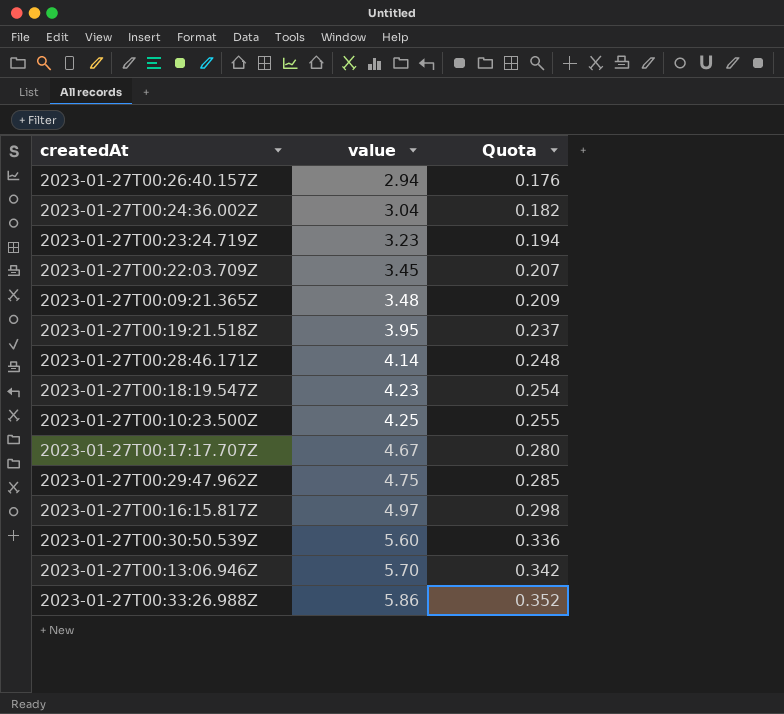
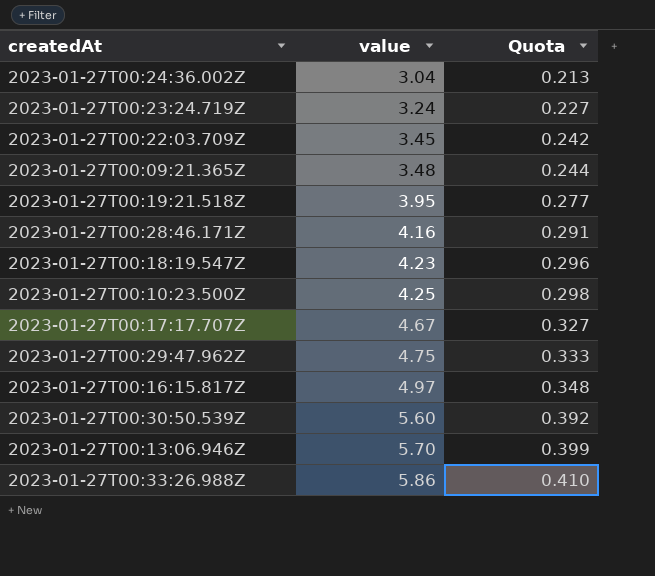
column Quota | formula: [value] * 0.06 -> [value] * 0.07
row 2023-01-27T00:26:40.157Z: 2.94 | 0.176 -> none
2023-01-27T00:23:24.719Z | value: 3.23 -> 3.24
2023-01-27T00:28:46.171Z | value: 4.14 -> 4.16

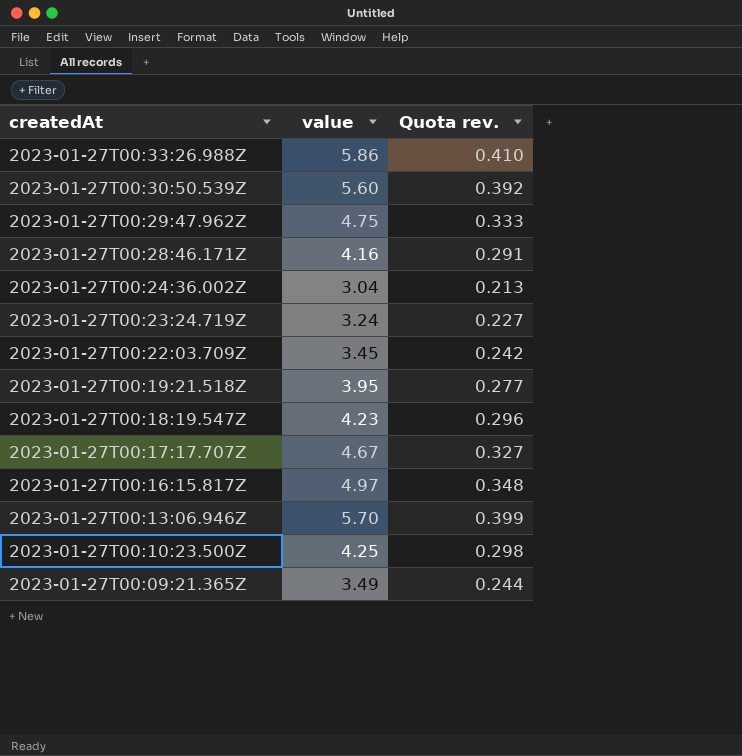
row order: value ascending -> createdAt descending
column name: Quota -> Quota rev.
2023-01-27T00:09:21.365Z | value: 3.48 -> 3.49

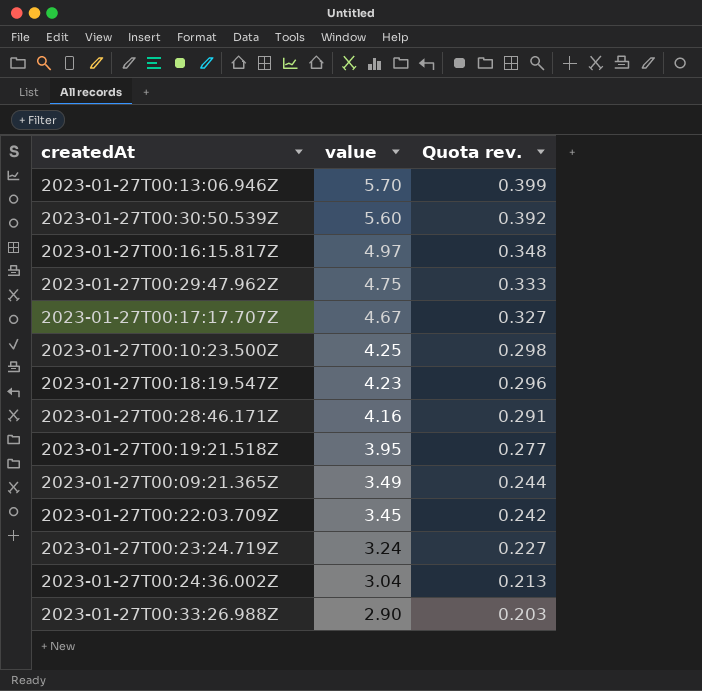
row order: createdAt descending -> value descending
2023-01-27T00:33:26.988Z | value: 5.86 -> 2.90
2023-01-27T00:33:26.988Z | Quota rev.: 0.410 -> 0.203

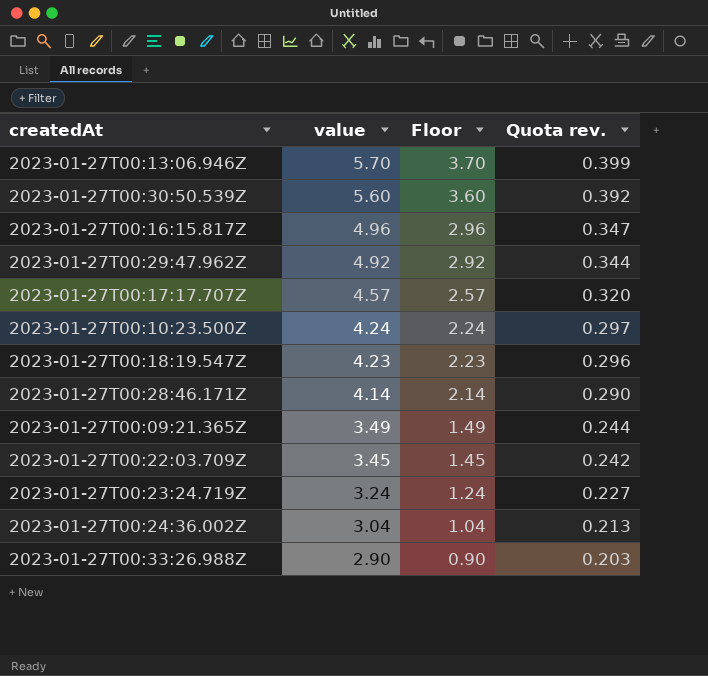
column Floor | formula: none -> [value] - 2
row 2023-01-27T00:19:21.518Z: 3.95 | 0.277 -> none
2023-01-27T00:16:15.817Z | value: 4.97 -> 4.96
2023-01-27T00:16:15.817Z | Quota rev.: 0.348 -> 0.347
2023-01-27T00:29:47.962Z | value: 4.75 -> 4.92
2023-01-27T00:29:47.962Z | Quota rev.: 0.333 -> 0.344
2023-01-27T00:17:17.707Z | value: 4.67 -> 4.57
2023-01-27T00:17:17.707Z | Quota rev.: 0.327 -> 0.320
2023-01-27T00:10:23.500Z | value: 4.25 -> 4.24
2023-01-27T00:10:23.500Z | Quota rev.: 0.298 -> 0.297
2023-01-27T00:28:46.171Z | value: 4.16 -> 4.14
2023-01-27T00:28:46.171Z | Quota rev.: 0.291 -> 0.290

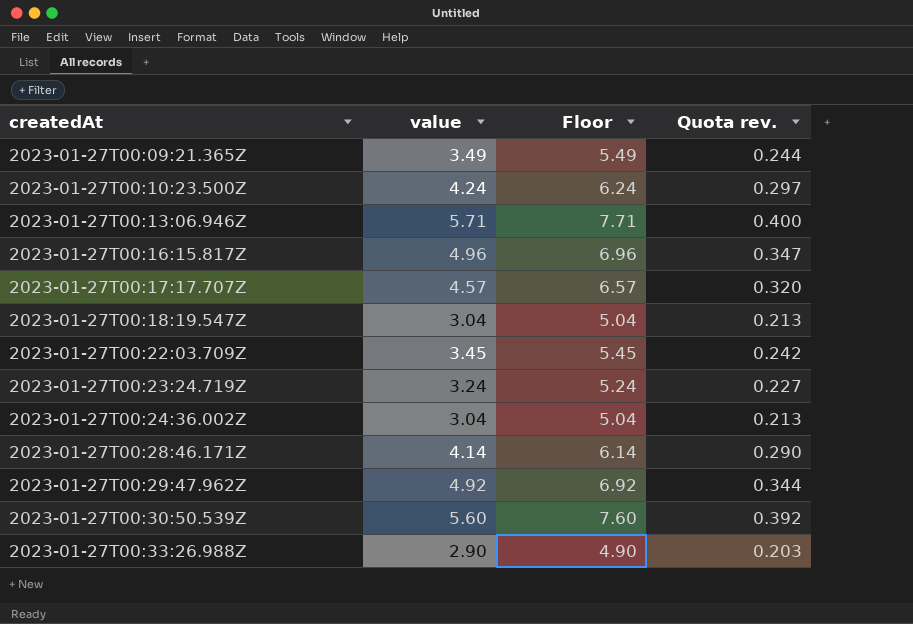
row order: value descending -> createdAt ascending
column Floor | formula: [value] - 2 -> [value] + 2
2023-01-27T00:13:06.946Z | value: 5.70 -> 5.71
2023-01-27T00:13:06.946Z | Quota rev.: 0.399 -> 0.400
2023-01-27T00:18:19.547Z | value: 4.23 -> 3.04
2023-01-27T00:18:19.547Z | Quota rev.: 0.296 -> 0.213

